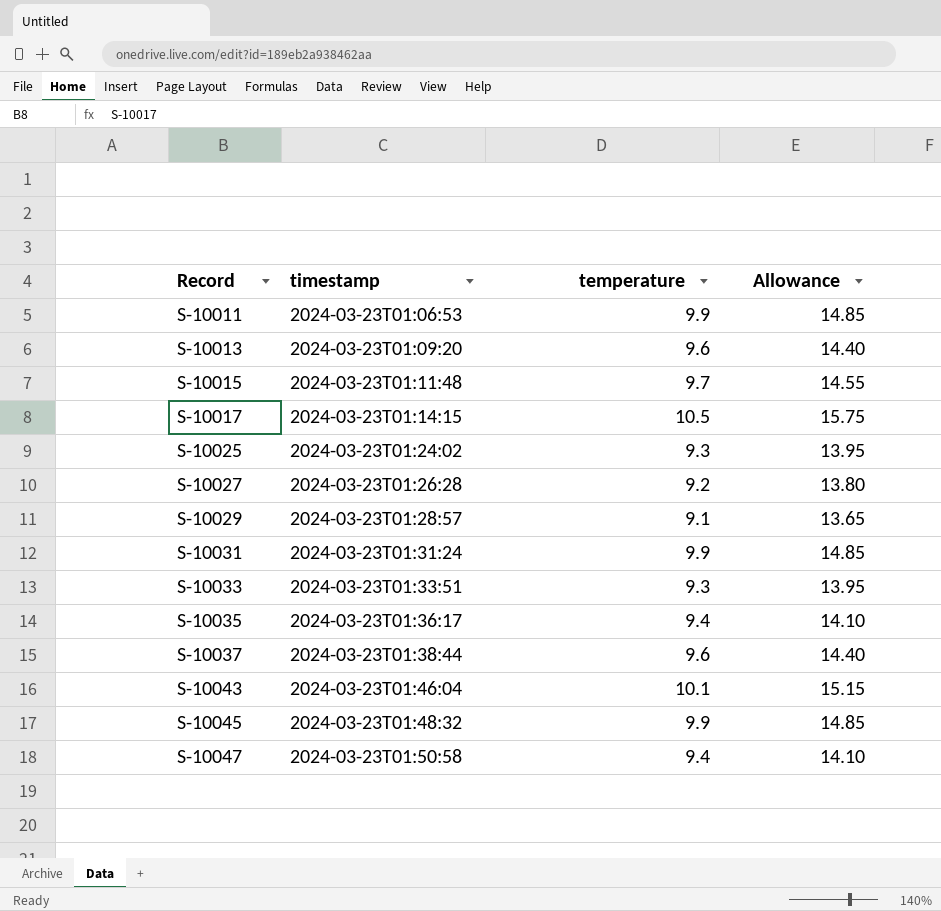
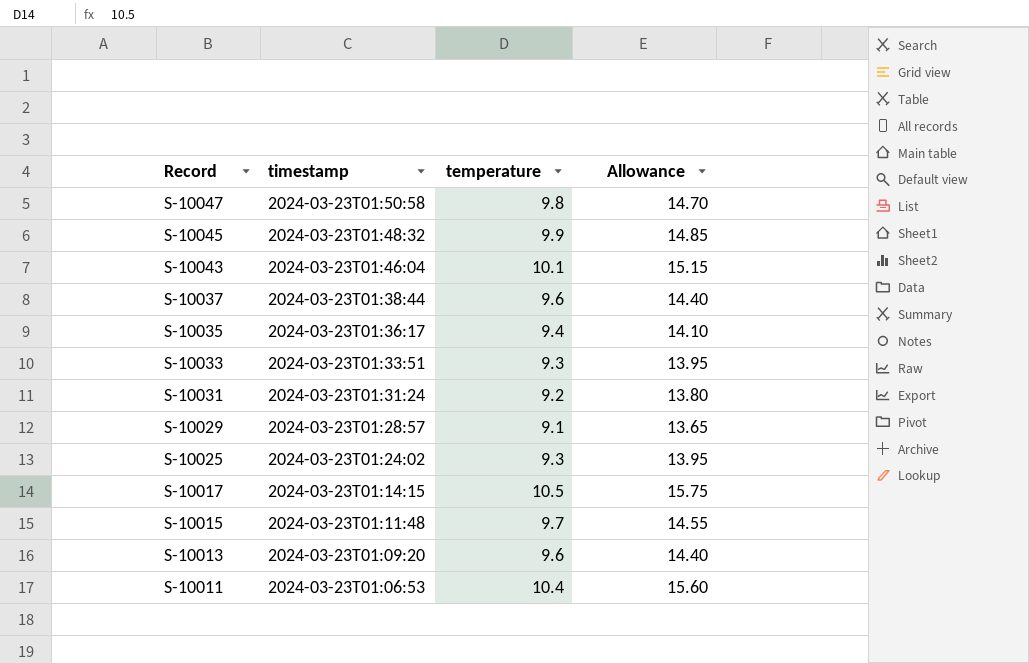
row order: Record ascending -> Record descending
row S-10027: 2024-03-23T01:26:28 | 9.2 | 13.80 -> none
S-10047 | temperature: 9.4 -> 9.8
S-10047 | Allowance: 14.10 -> 14.70
S-10031 | temperature: 9.9 -> 9.2
S-10031 | Allowance: 14.85 -> 13.80
S-10011 | temperature: 9.9 -> 10.4
S-10011 | Allowance: 14.85 -> 15.60

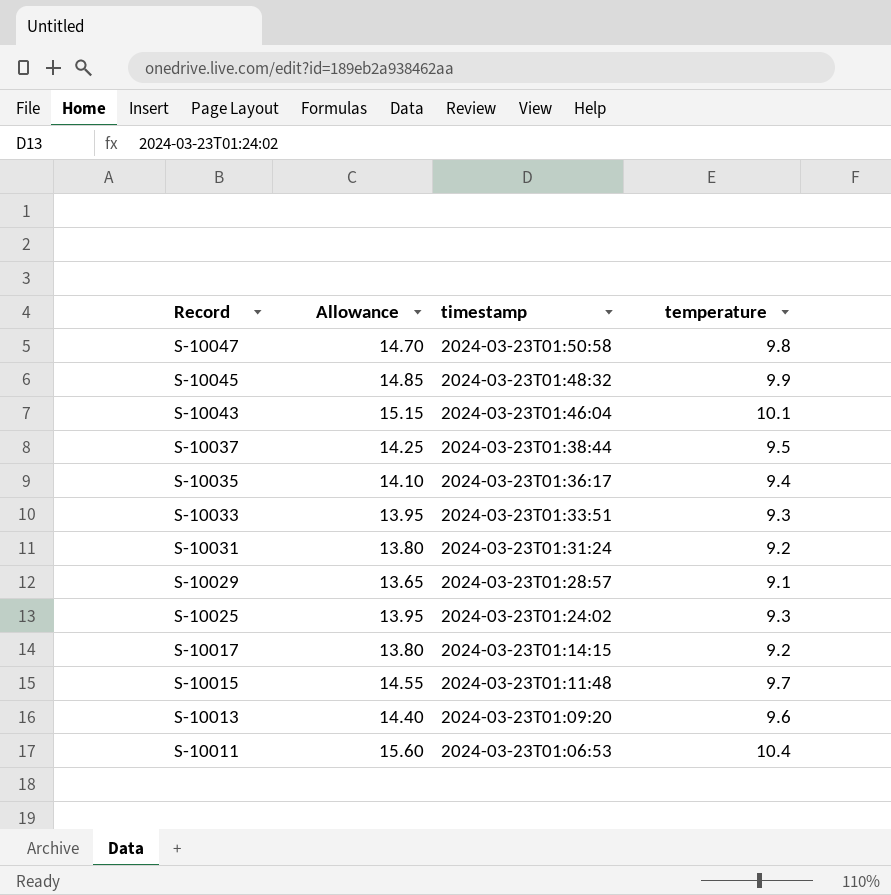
column Allowance | position: 4 -> 2
S-10037 | Allowance: 14.40 -> 14.25
S-10037 | temperature: 9.6 -> 9.5
S-10017 | Allowance: 15.75 -> 13.80
S-10017 | temperature: 10.5 -> 9.2

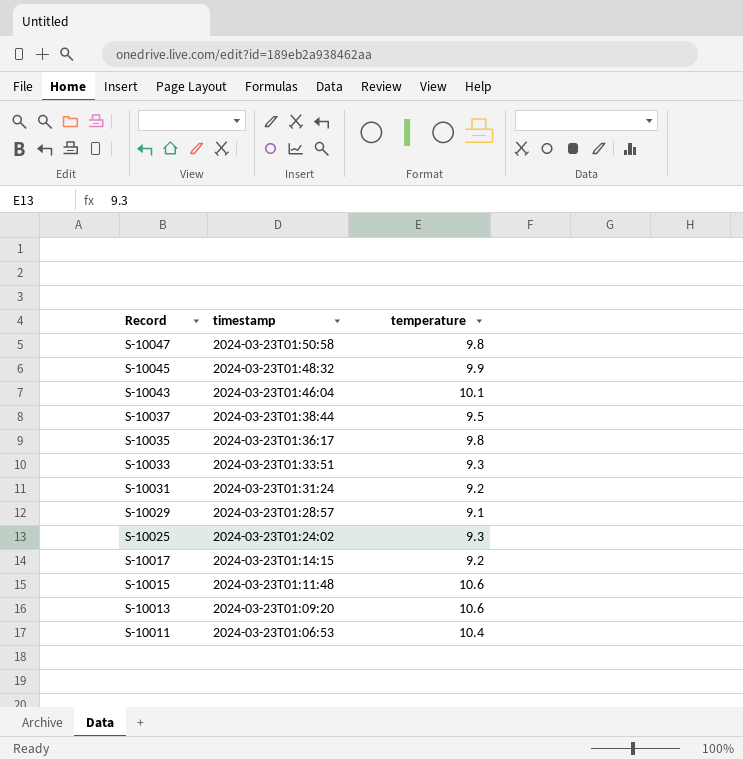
column Allowance | formula: [temperature] * 1.5 -> none
S-10035 | temperature: 9.4 -> 9.8
S-10015 | temperature: 9.7 -> 10.6
S-10013 | temperature: 9.6 -> 10.6

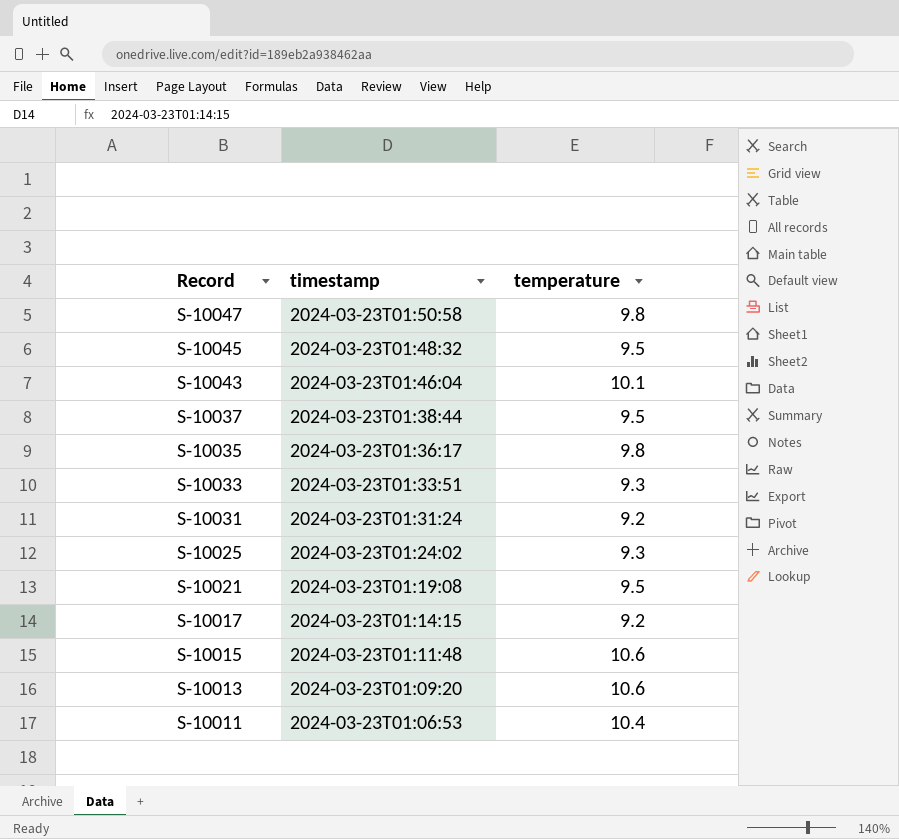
row S-10029: 2024-03-23T01:28:57 | 9.1 -> none
S-10045 | temperature: 9.9 -> 9.5
row S-10021: none -> 2024-03-23T01:19:08 | 9.5

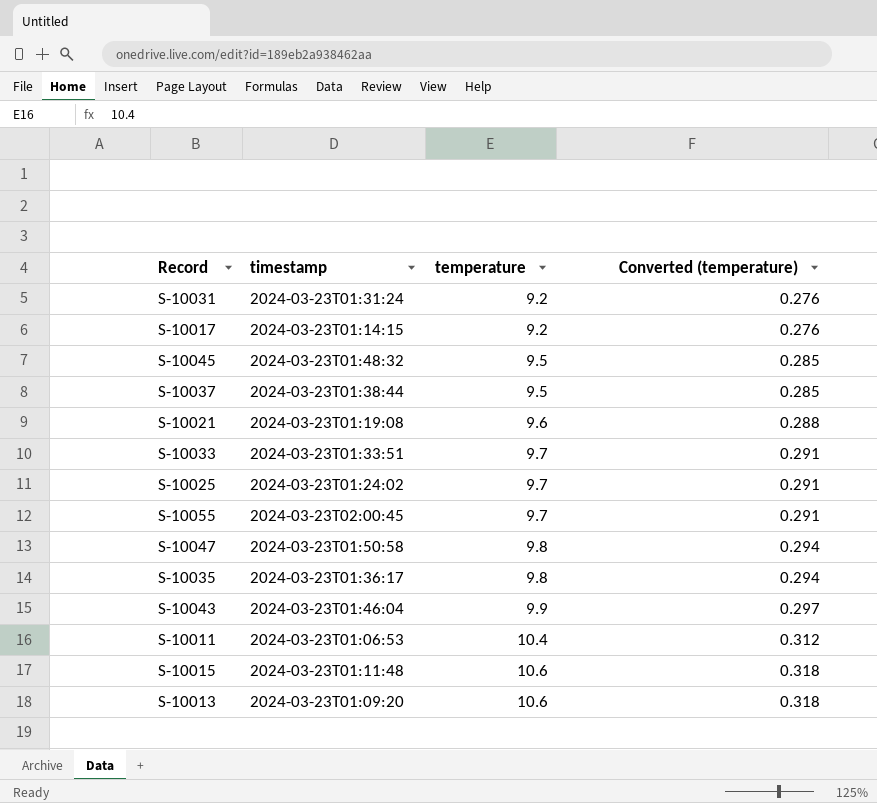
row order: Record descending -> temperature ascending
column Converted (temperature) | formula: none -> [temperature] * 0.03
S-10021 | temperature: 9.5 -> 9.6
S-10033 | temperature: 9.3 -> 9.7
S-10025 | temperature: 9.3 -> 9.7
row S-10055: none -> 2024-03-23T02:00:45 | 9.7 | 0.291
S-10043 | temperature: 10.1 -> 9.9

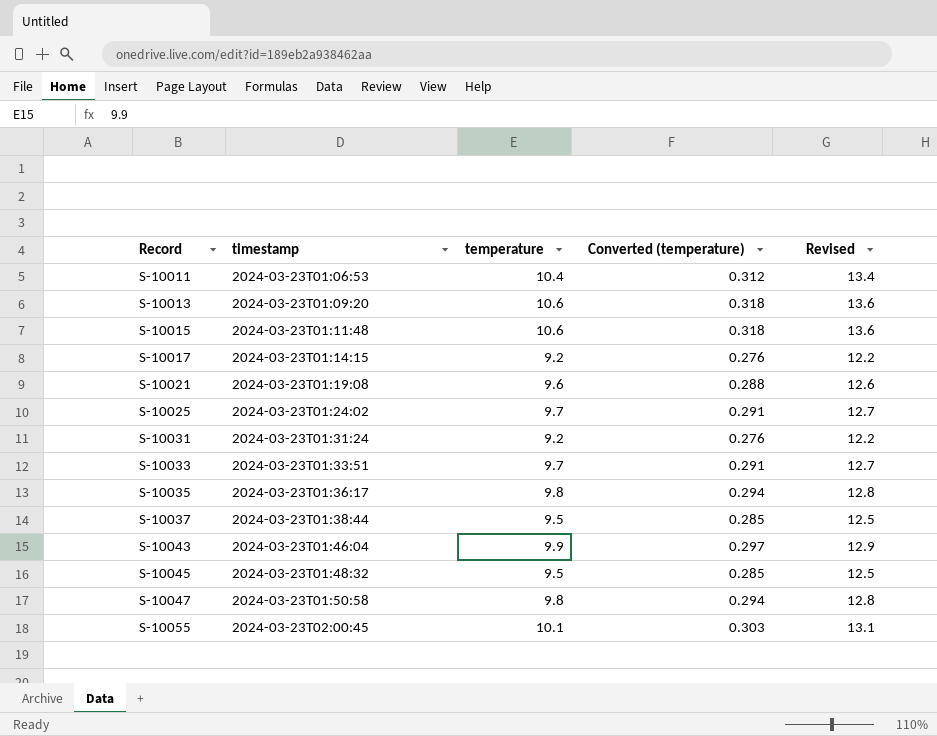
row order: temperature ascending -> Record ascending
column Revised | formula: none -> [temperature] + 3
S-10055 | temperature: 9.7 -> 10.1
S-10055 | Converted (temperature): 0.291 -> 0.303

